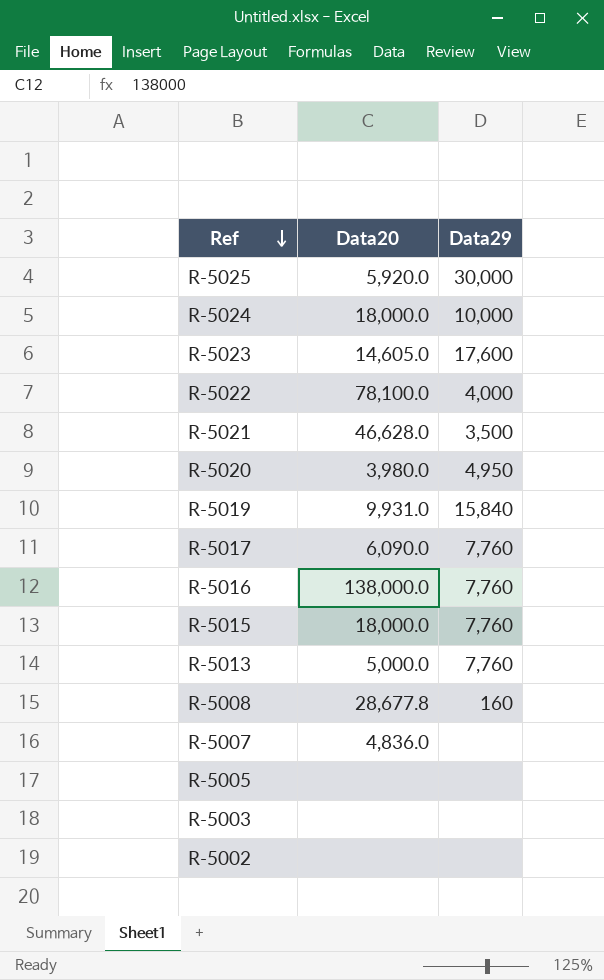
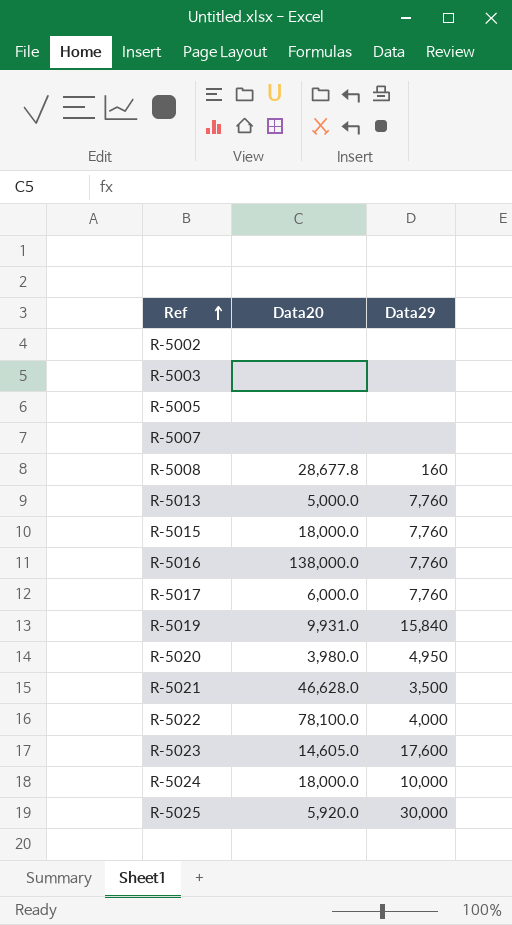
row order: Ref descending -> Ref ascending
R-5007 | Data20: 4,836.0 -> none
R-5017 | Data20: 6,090.0 -> 6,000.0

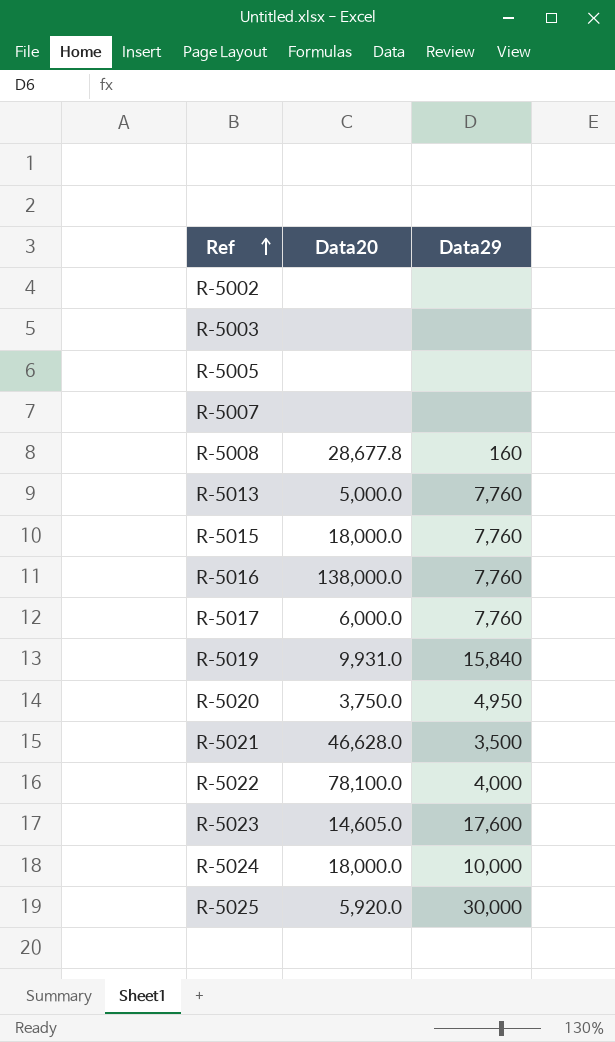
R-5020 | Data20: 3,980.0 -> 3,750.0

